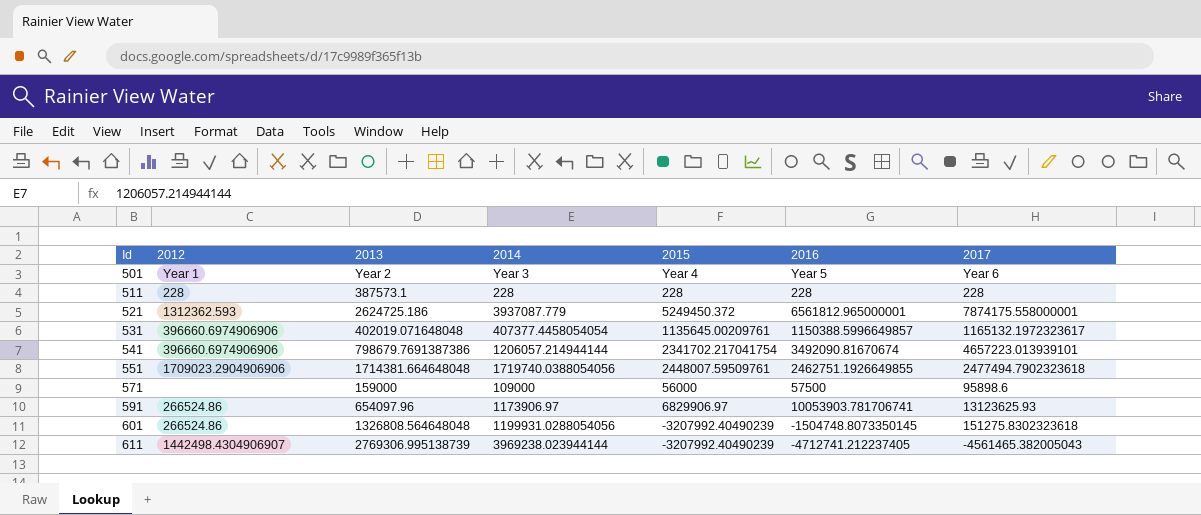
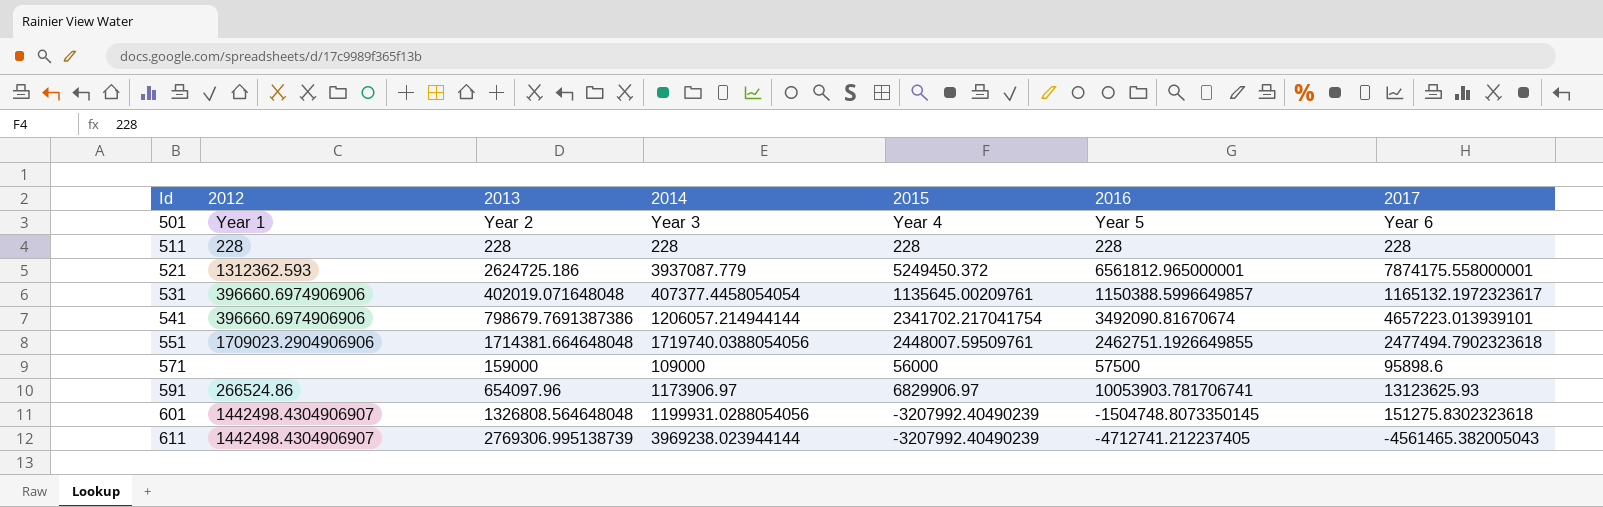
511 | 2013: 387573.1 -> 228
601 | 2012: 266524.86 -> 1442498.4304906907

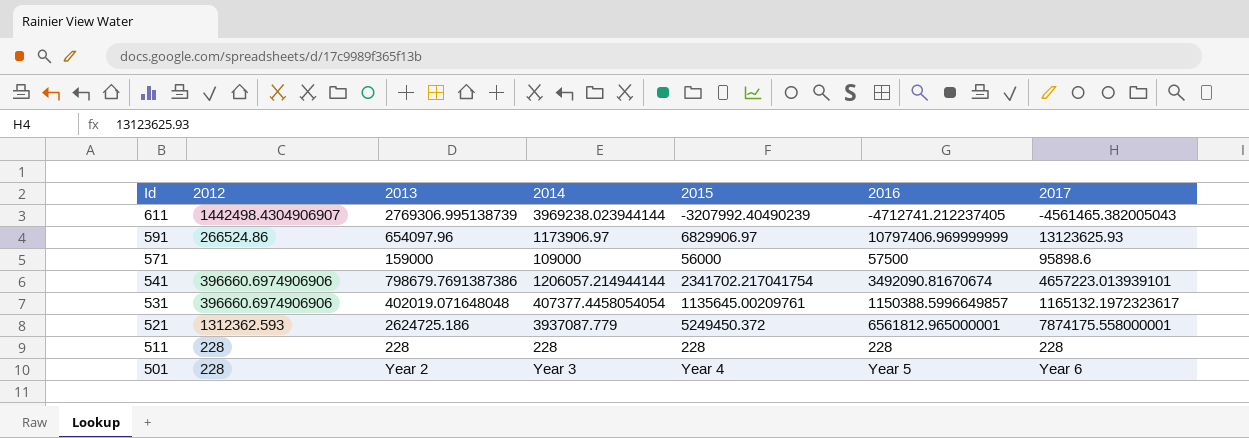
row order: Id ascending -> Id descending
row 551: 1709023.2904906906 | 1714381.664648048 | 1719740.0388054056 | 2448007.59509761 | 2462751.1926649855 | 2477494.7902323618 -> none
row 601: 1442498.4304906907 | 1326808.564648048 | 1199931.0288054056 | -3207992.40490239 | -1504748.8073350145 | 151275.8302323618 -> none
591 | 2016: 10053903.781706741 -> 10797406.969999999
501 | 2012: Year 1 -> 228

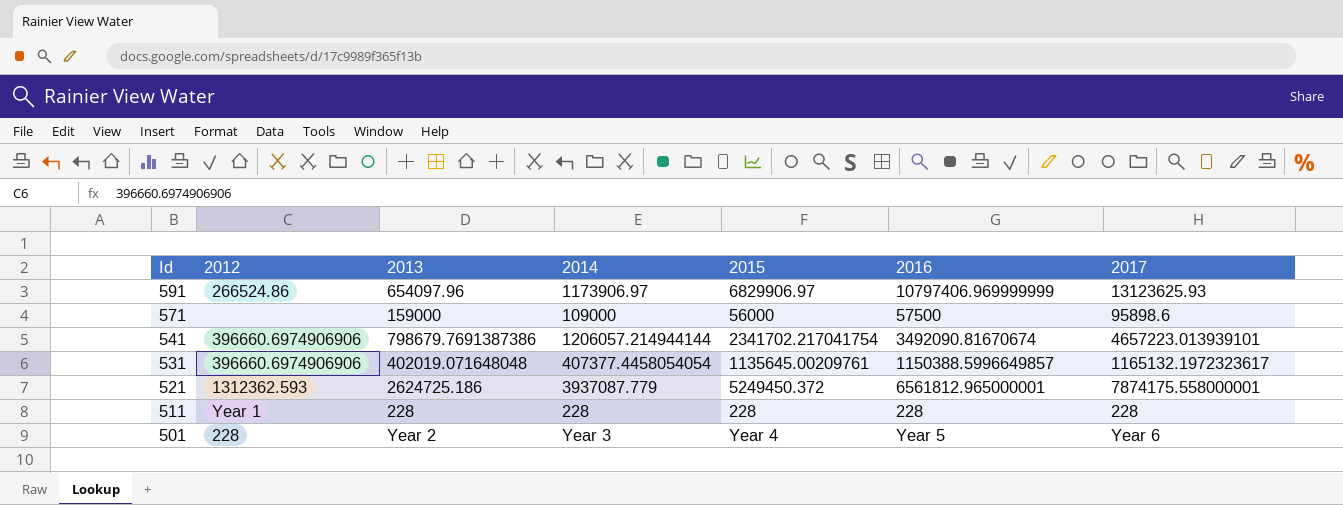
row 611: 1442498.4304906907 | 2769306.995138739 | 3969238.023944144 | -3207992.40490239 | -4712741.212237405 | -4561465.382005043 -> none
511 | 2012: 228 -> Year 1

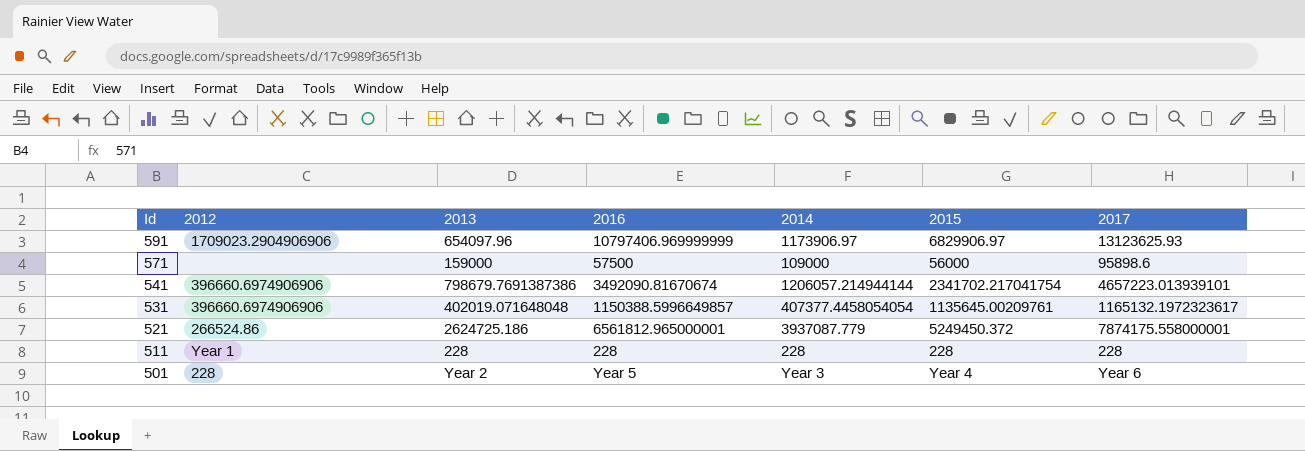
column 2016 | position: 6 -> 4
591 | 2012: 266524.86 -> 1709023.2904906906
521 | 2012: 1312362.593 -> 266524.86

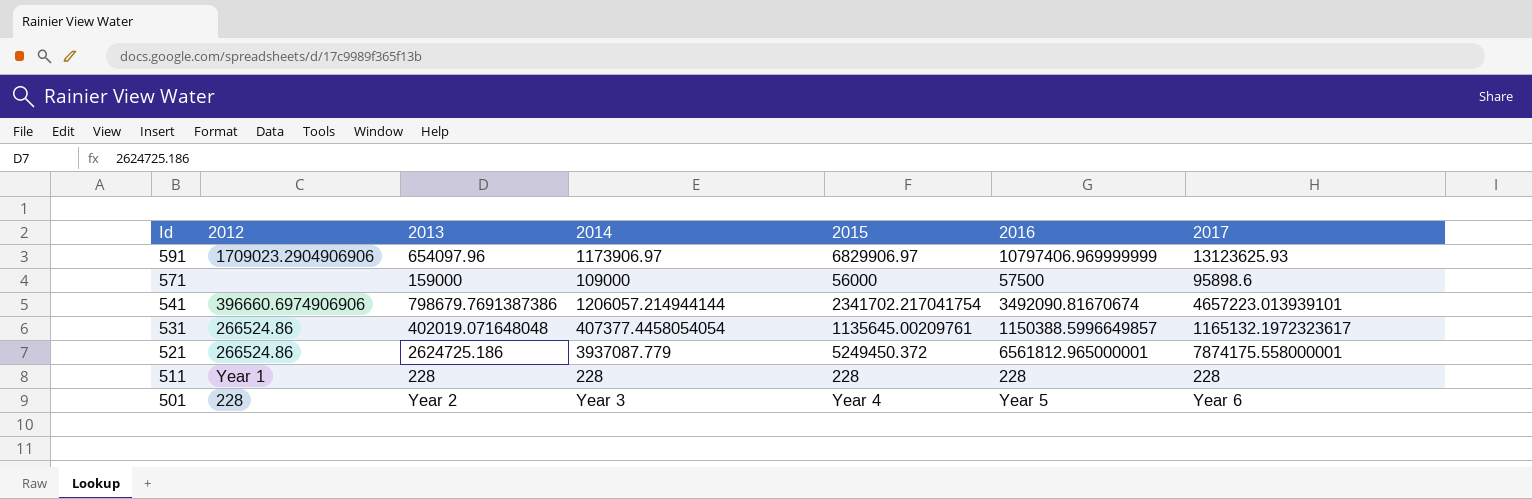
column 2016 | position: 4 -> 6
531 | 2012: 396660.6974906906 -> 266524.86

